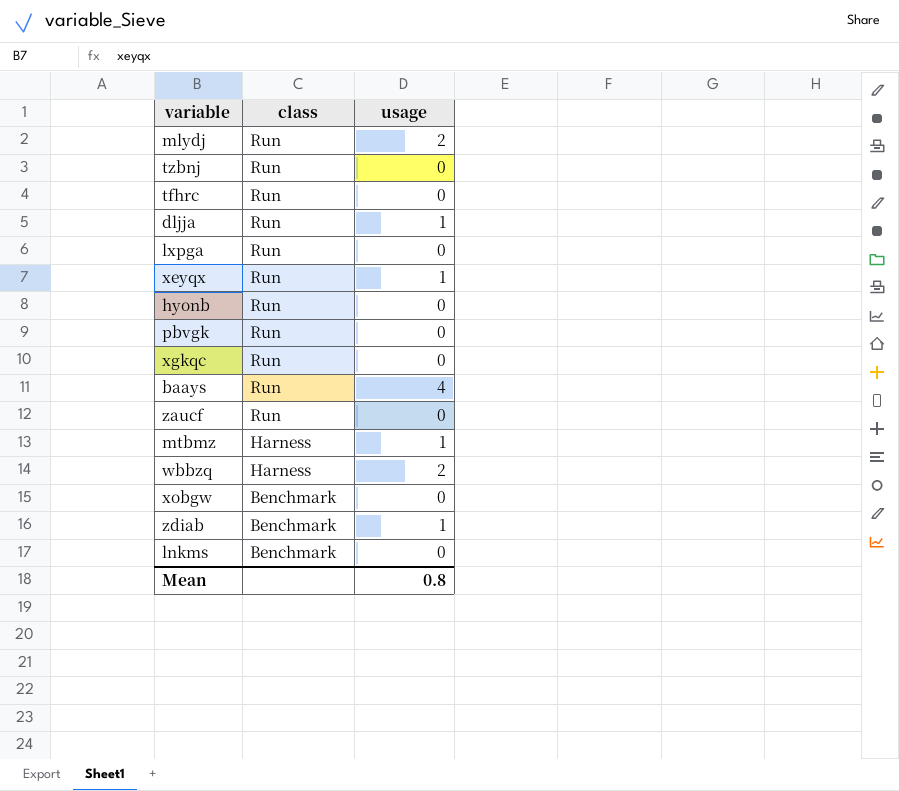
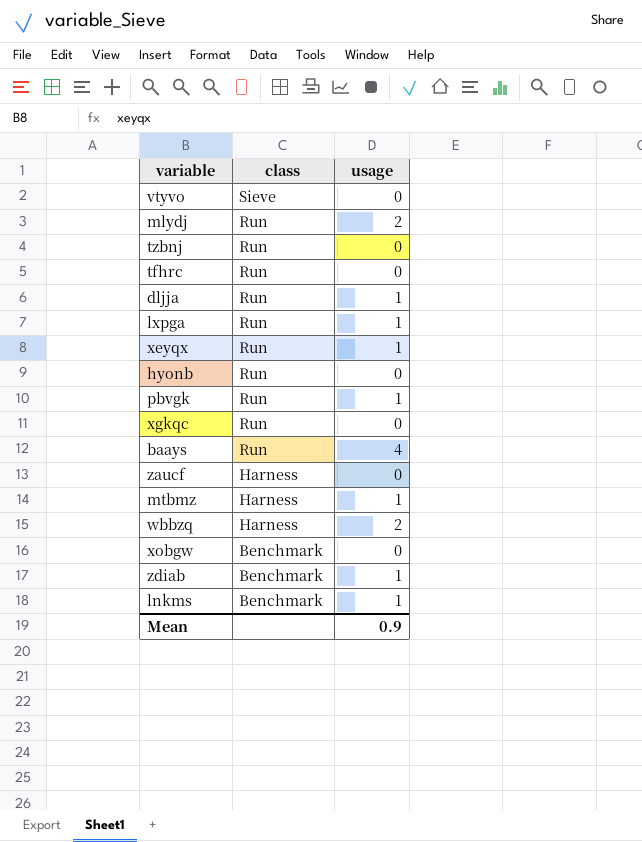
row vtyvo: none -> Sieve | 0
lxpga | usage: 0 -> 1
pbvgk | usage: 0 -> 1
zaucf | class: Run -> Harness
lnkms | usage: 0 -> 1
Mean | usage: 0.8 -> 0.9

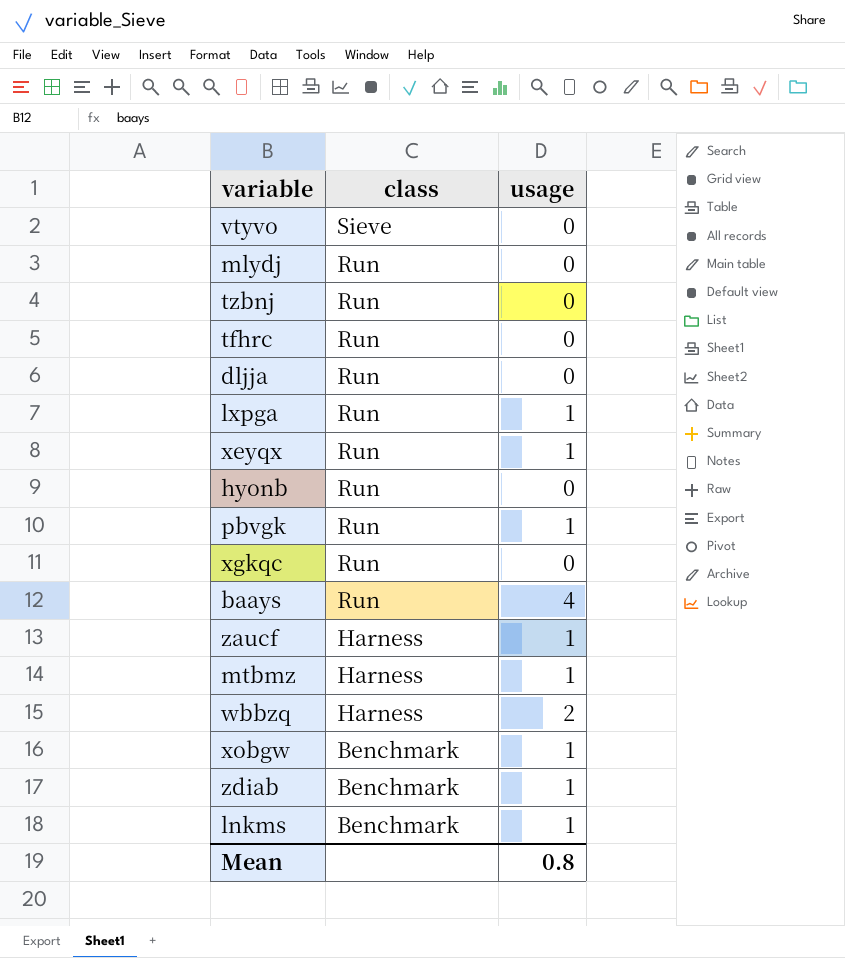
mlydj | usage: 2 -> 0
dljja | usage: 1 -> 0
zaucf | usage: 0 -> 1
xobgw | usage: 0 -> 1
Mean | usage: 0.9 -> 0.8

